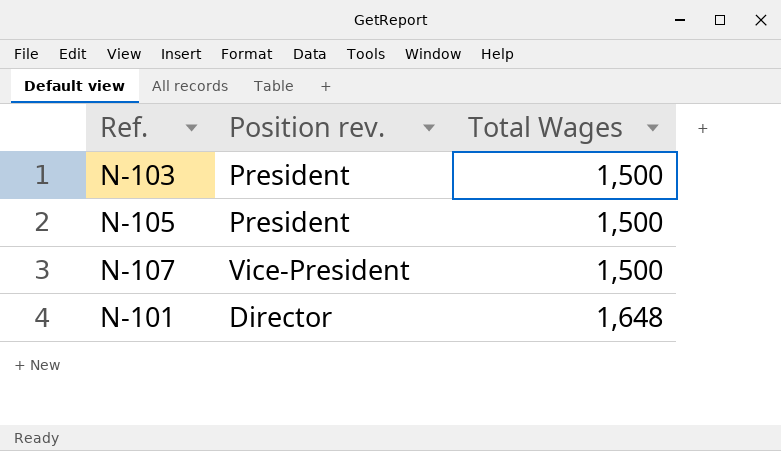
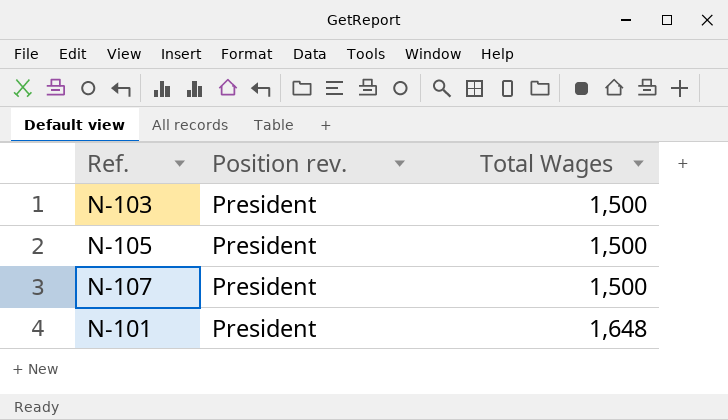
N-107 | Position rev.: Vice-President -> President
N-101 | Position rev.: Director -> President

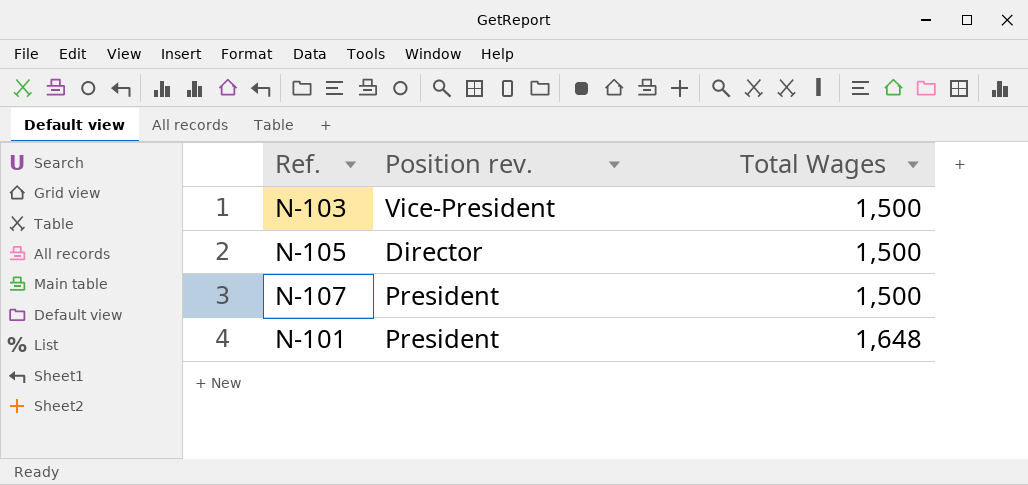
N-103 | Position rev.: President -> Vice-President
N-105 | Position rev.: President -> Director

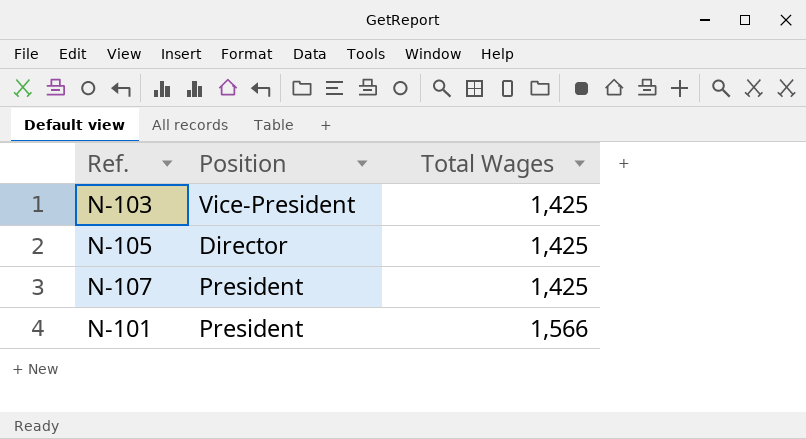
column name: Position rev. -> Position
N-103 | Total Wages: 1,500 -> 1,425
N-105 | Total Wages: 1,500 -> 1,425
N-107 | Total Wages: 1,500 -> 1,425
N-101 | Total Wages: 1,648 -> 1,566

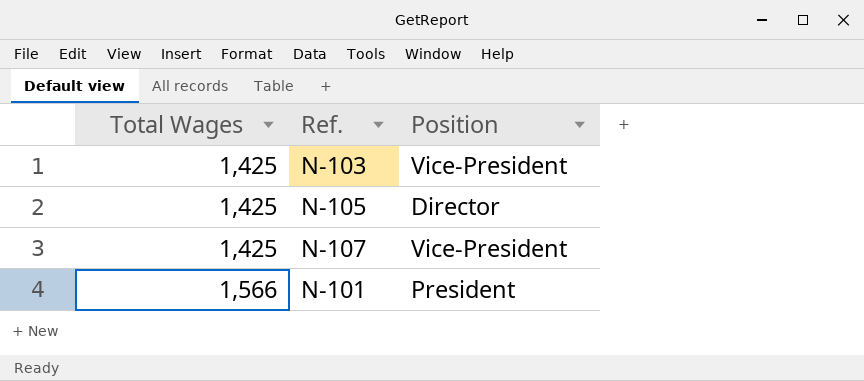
column Total Wages | position: 3 -> 1
N-107 | Position: President -> Vice-President

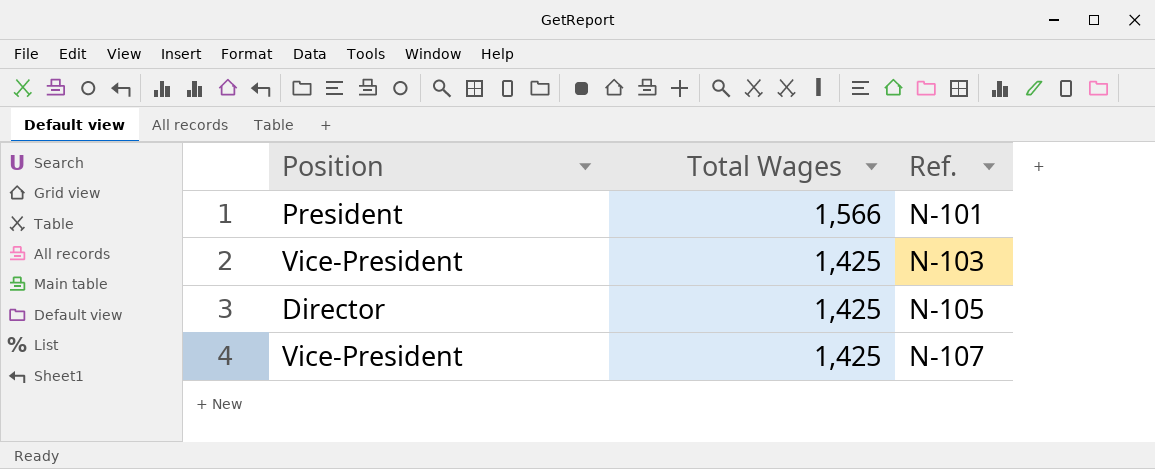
row order: Total Wages ascending -> Total Wages descending
column Position | position: 3 -> 1

